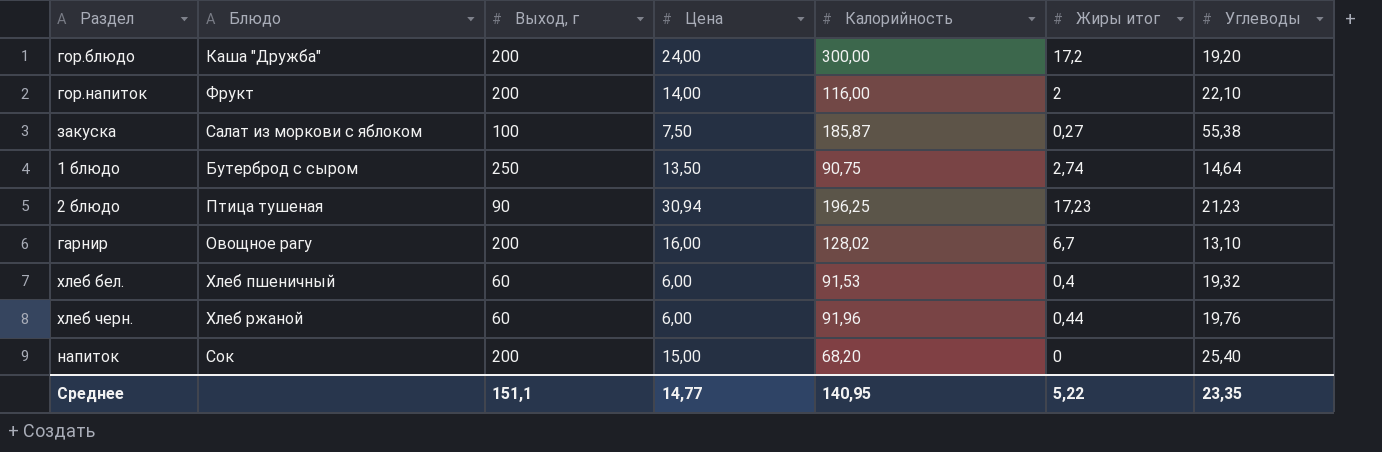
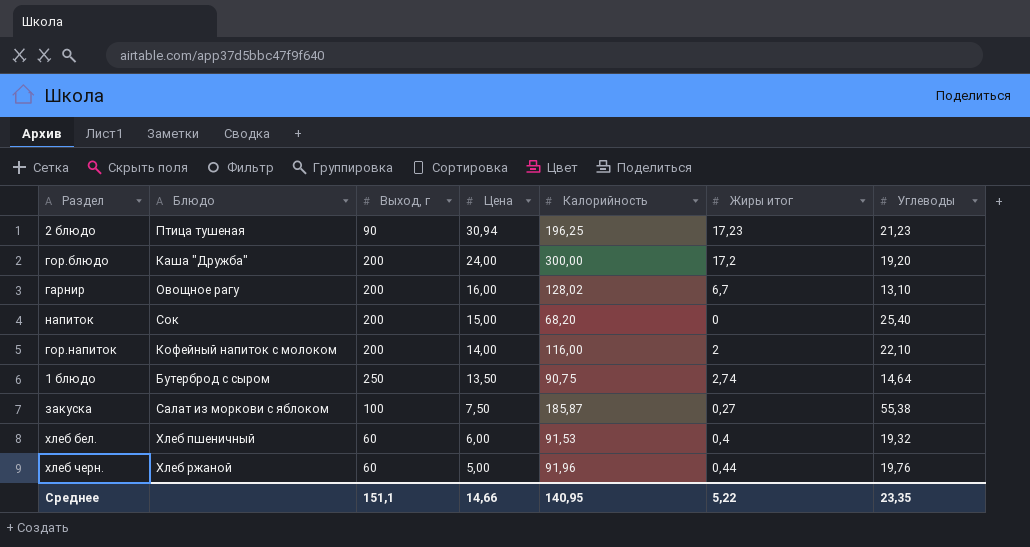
row order: none -> Цена descending
гор.напиток | Блюдо: Фрукт -> Кофейный напиток с молоком
хлеб черн. | Цена: 6,00 -> 5,00
Среднее | Цена: 14,77 -> 14,66

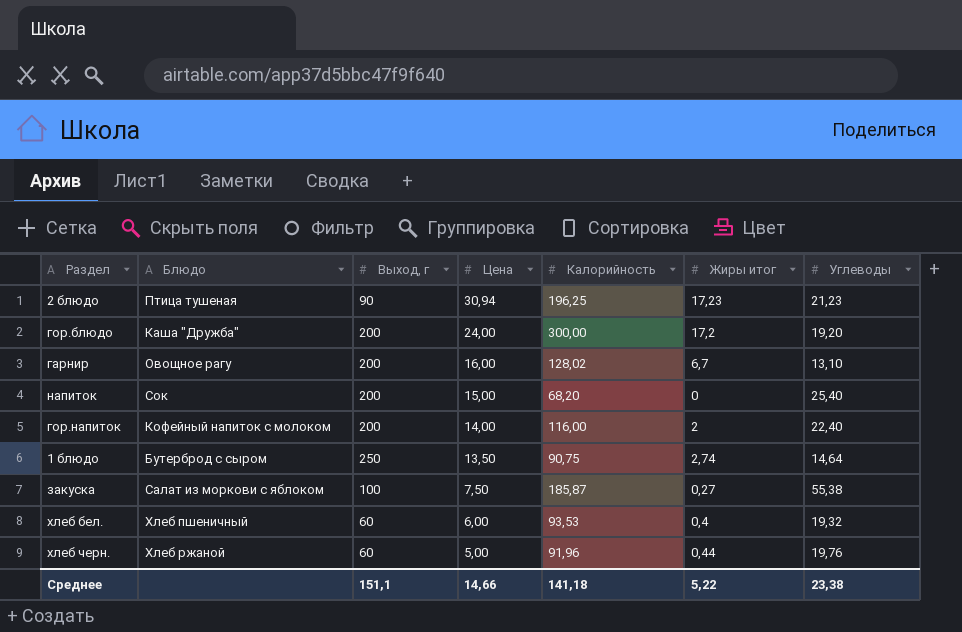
гор.напиток | Углеводы: 22,10 -> 22,40
хлеб бел. | Калорийность: 91,53 -> 93,53
Среднее | Калорийность: 140,95 -> 141,18
Среднее | Углеводы: 23,35 -> 23,38

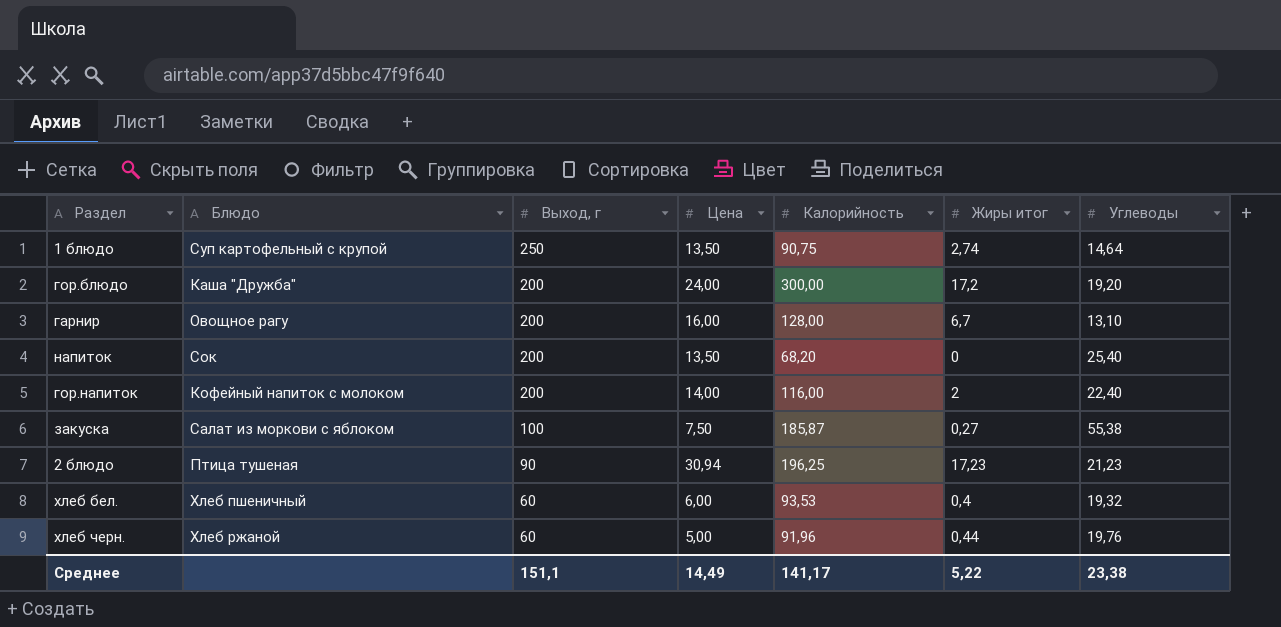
row order: Цена descending -> Выход, г descending
1 блюдо | Блюдо: Бутерброд с сыром -> Суп картофельный с крупой
гарнир | Калорийность: 128,02 -> 128,00
напиток | Цена: 15,00 -> 13,50
Среднее | Цена: 14,66 -> 14,49
Среднее | Калорийность: 141,18 -> 141,17

